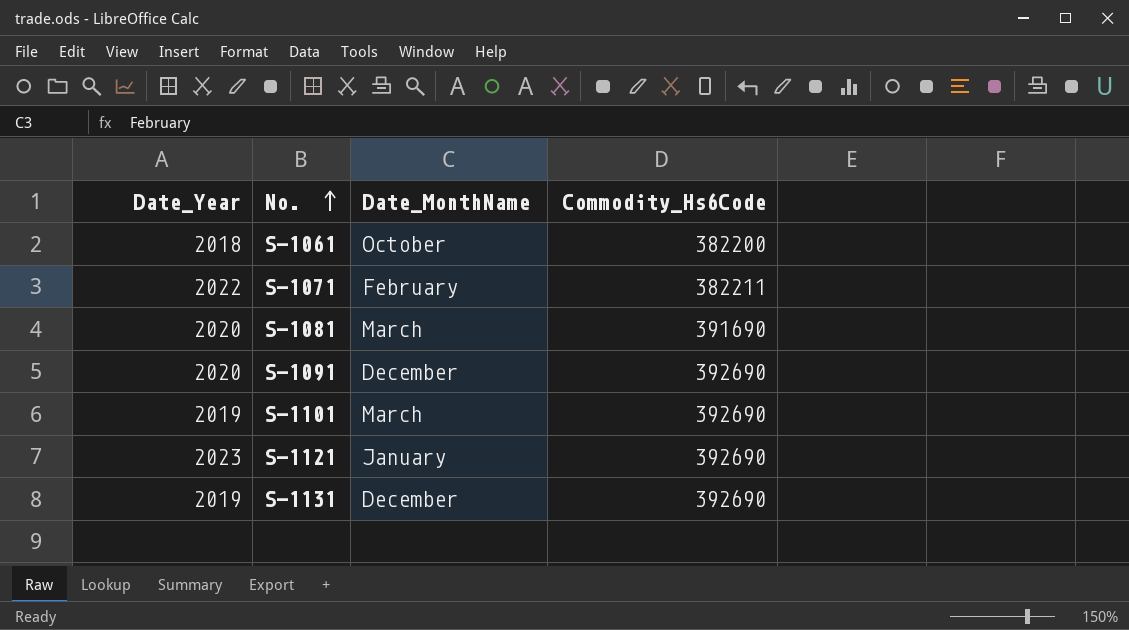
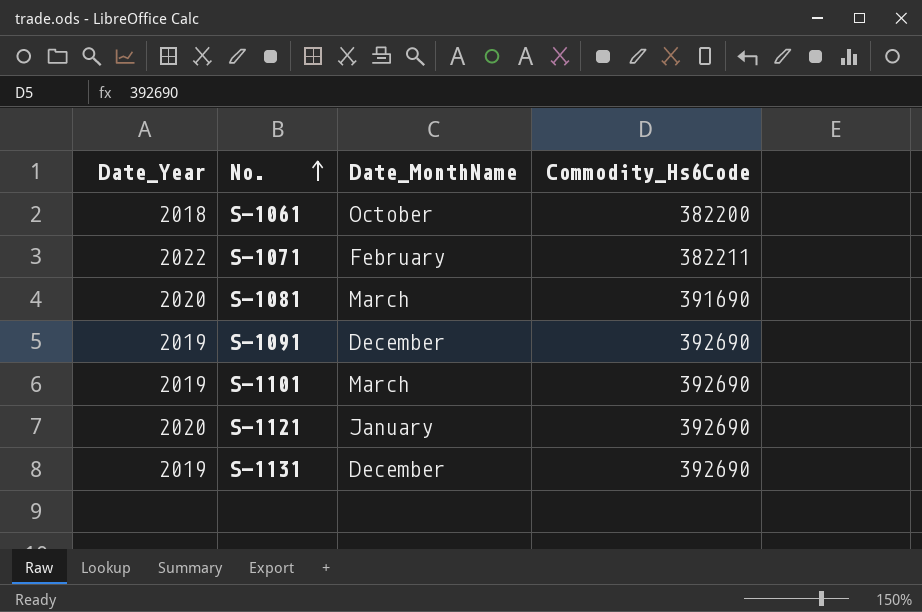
S-1091 | Date_Year: 2020 -> 2019
S-1121 | Date_Year: 2023 -> 2020

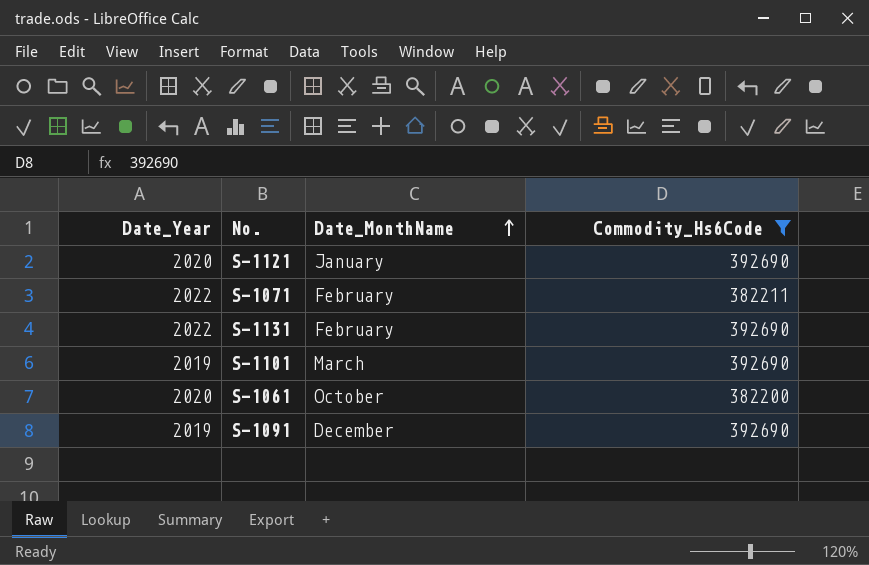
filter: none -> Commodity_Hs6Code != 391690
row order: No. ascending -> Date_MonthName ascending
S-1131 | Date_Year: 2019 -> 2022
S-1131 | Date_MonthName: December -> February
S-1061 | Date_Year: 2018 -> 2020

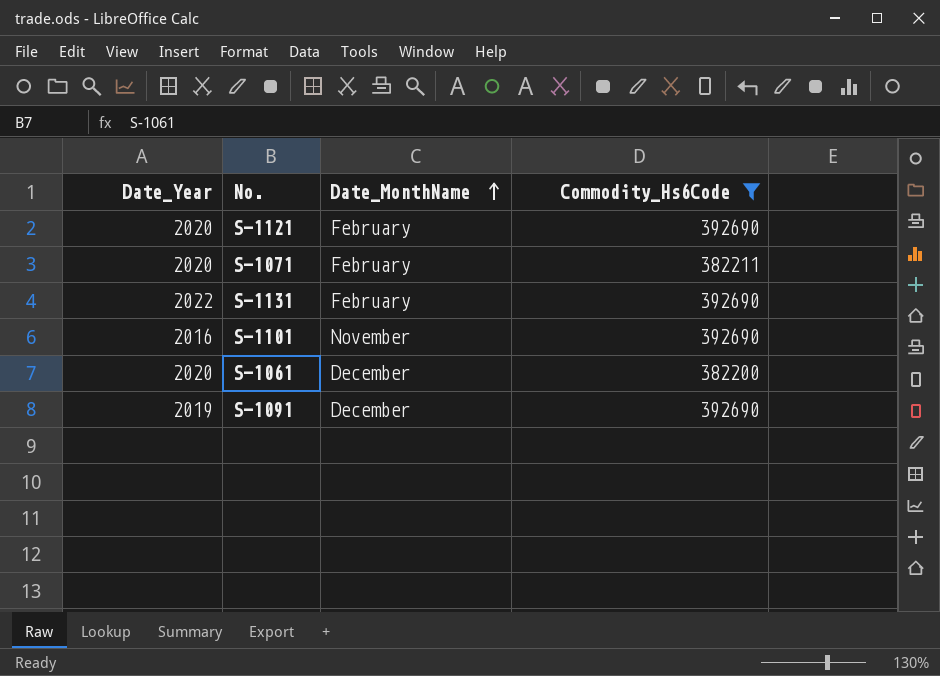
S-1121 | Date_MonthName: January -> February
S-1071 | Date_Year: 2022 -> 2020
S-1101 | Date_Year: 2019 -> 2016
S-1101 | Date_MonthName: March -> November
S-1061 | Date_MonthName: October -> December

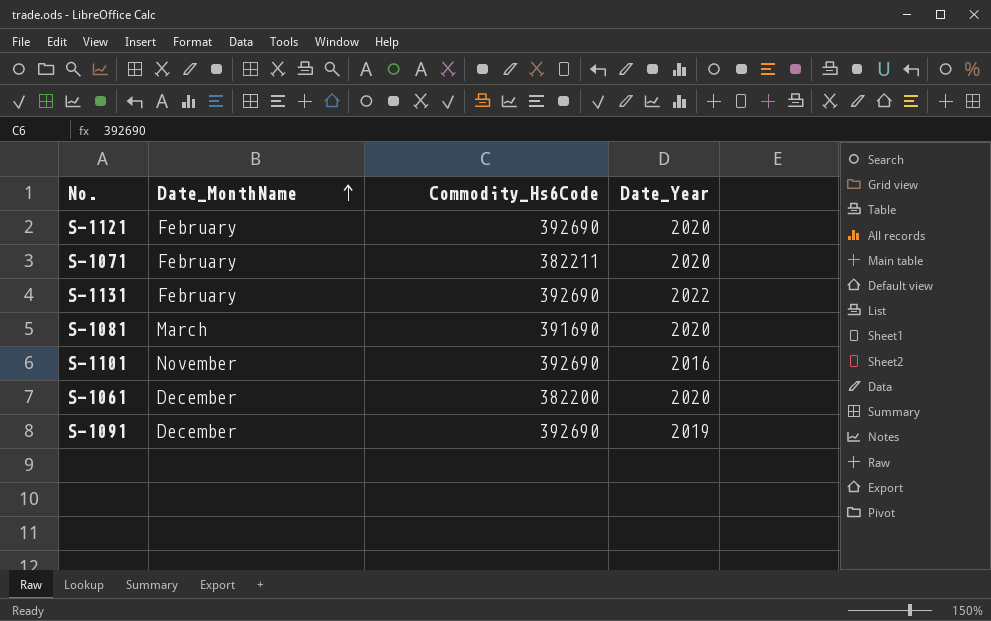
filter: Commodity_Hs6Code != 391690 -> none
column Date_Year | position: 1 -> 4

